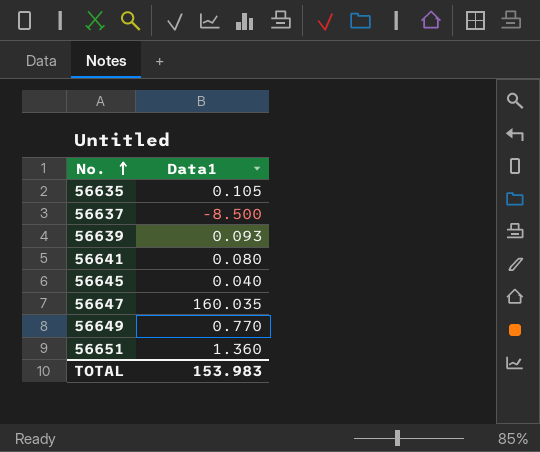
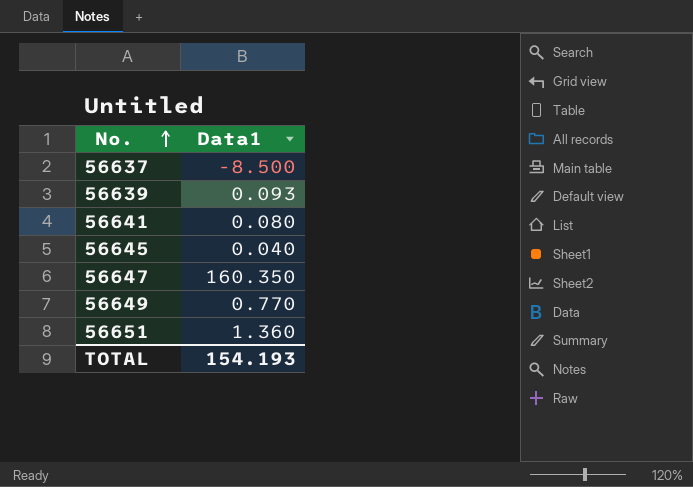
row 56635: 0.105 -> none
56647 | Data1: 160.035 -> 160.350
TOTAL | Data1: 153.983 -> 154.193

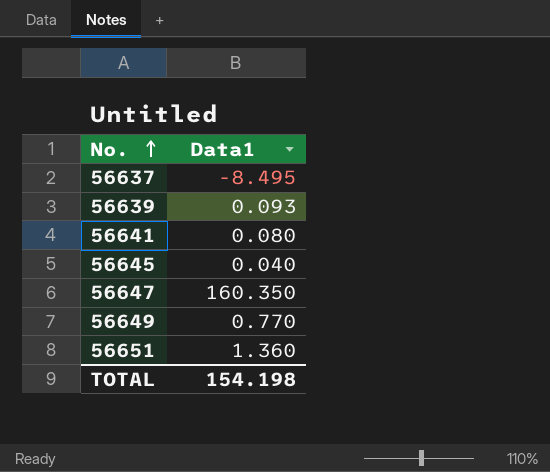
56637 | Data1: -8.500 -> -8.495
TOTAL | Data1: 154.193 -> 154.198

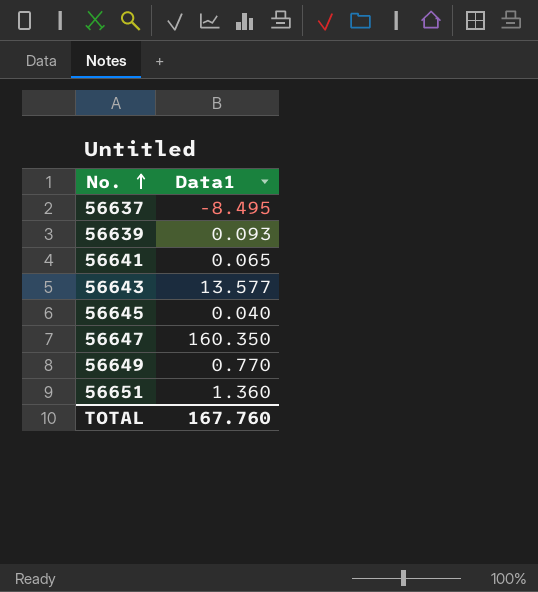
56641 | Data1: 0.080 -> 0.065
row 56643: none -> 13.577
TOTAL | Data1: 154.198 -> 167.760

